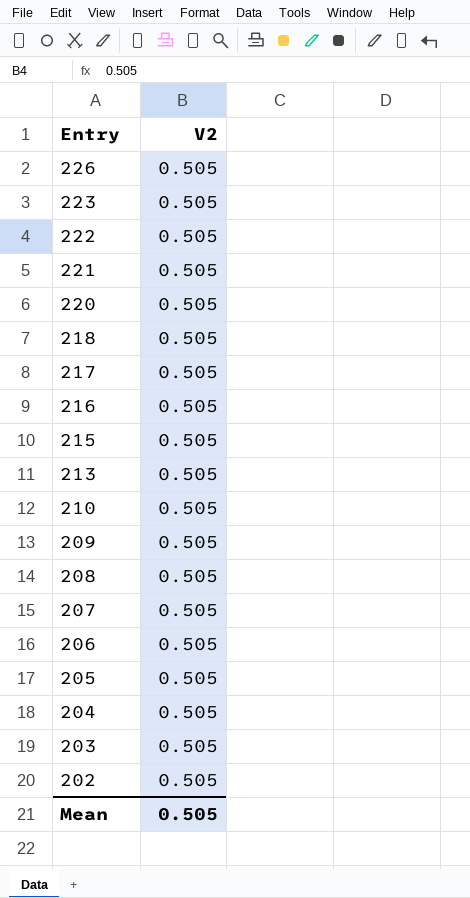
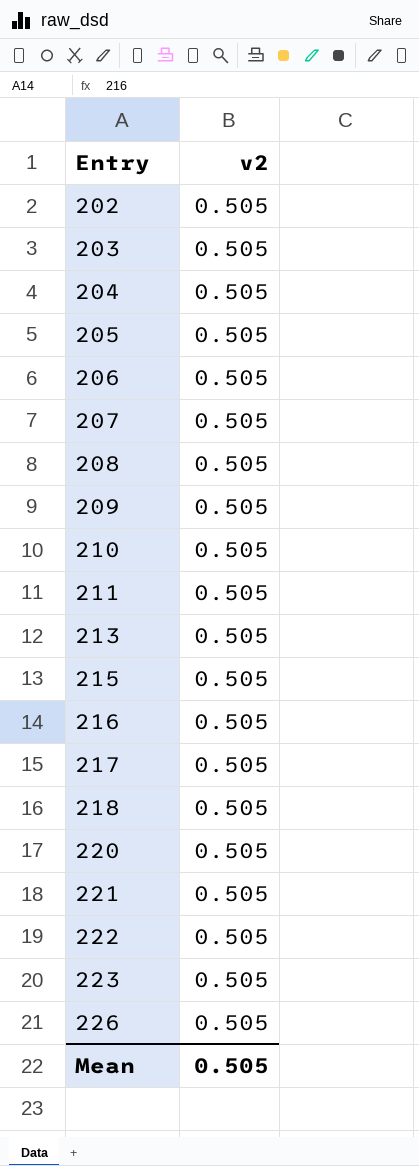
row order: Entry descending -> Entry ascending
column name: V2 -> v2
row 211: none -> 0.505

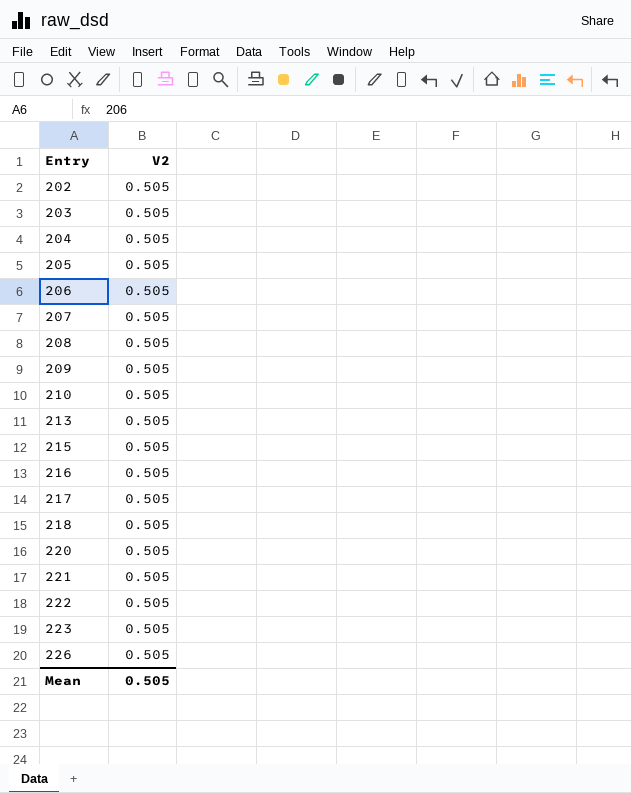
column name: v2 -> V2
row 211: 0.505 -> none

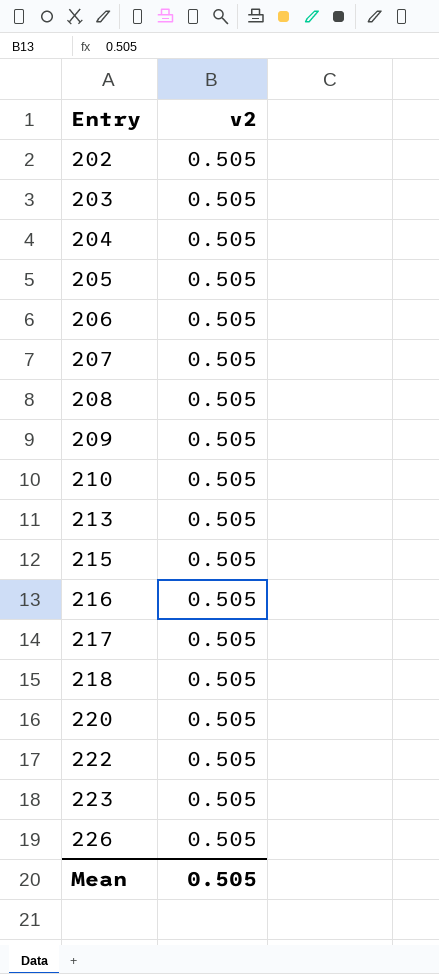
column name: V2 -> v2
row 221: 0.505 -> none

